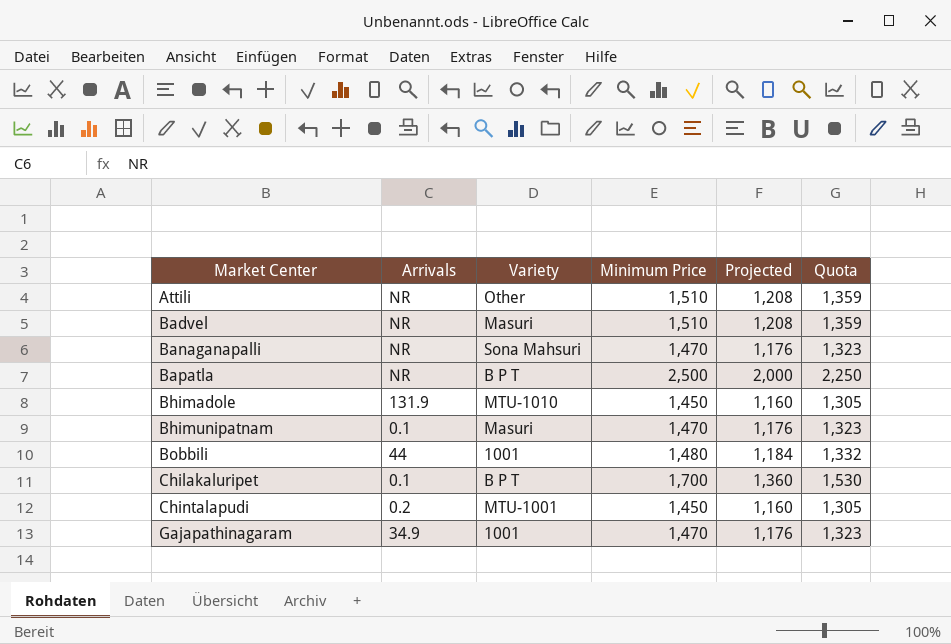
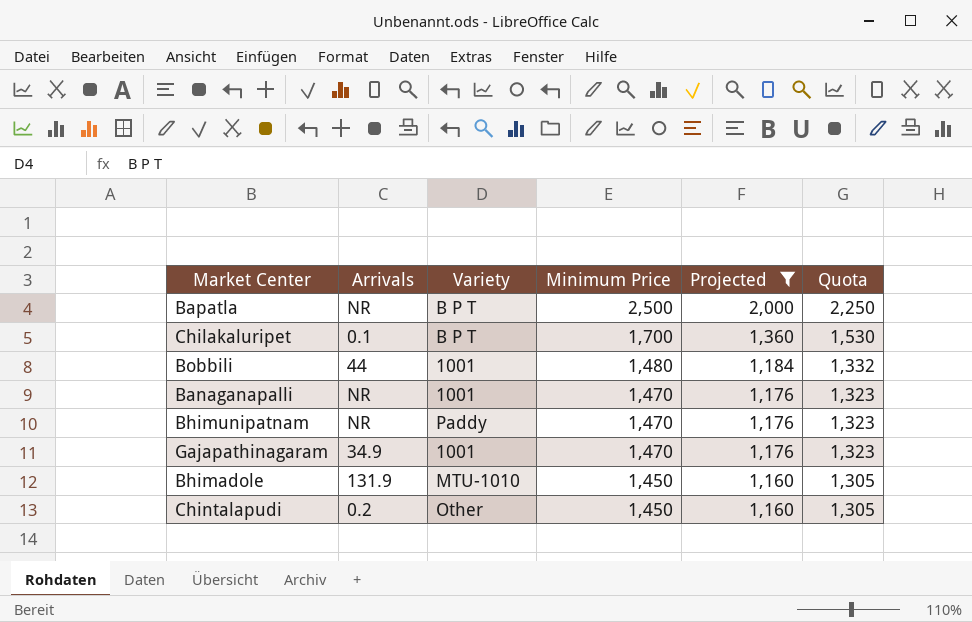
filter: none -> Projected != 1,208
row order: Market Center ascending -> Minimum Price descending
Banaganapalli | Variety: Sona Mahsuri -> 1001
Bhimunipatnam | Arrivals: 0.1 -> NR
Bhimunipatnam | Variety: Masuri -> Paddy
Chintalapudi | Variety: MTU-1001 -> Other

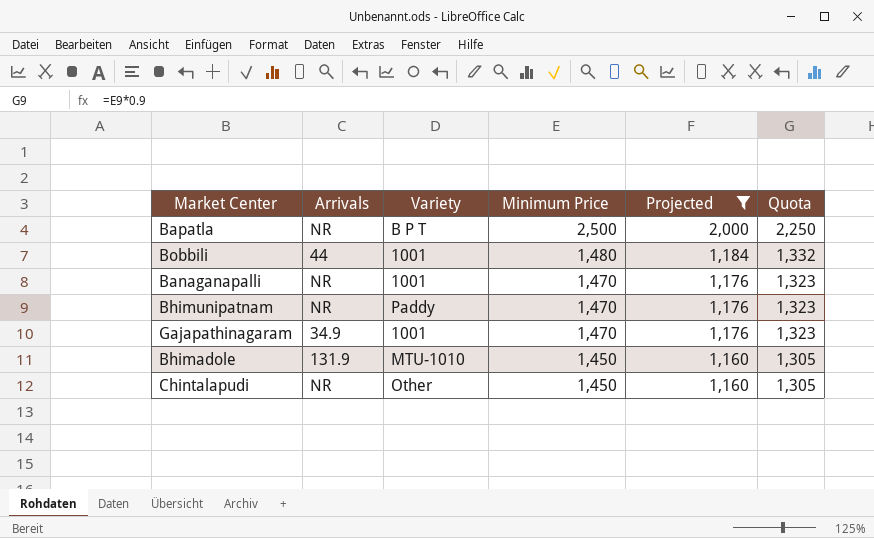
row Chilakaluripet: 0.1 | B P T | 1,700 | 1,360 | 1,530 -> none
Chintalapudi | Arrivals: 0.2 -> NR

